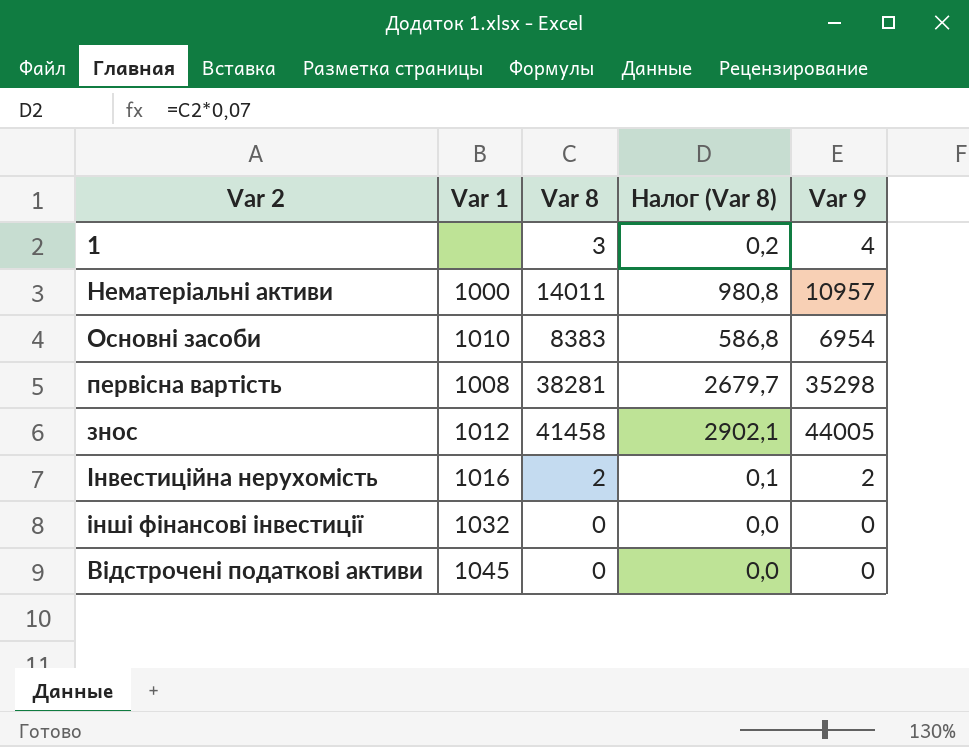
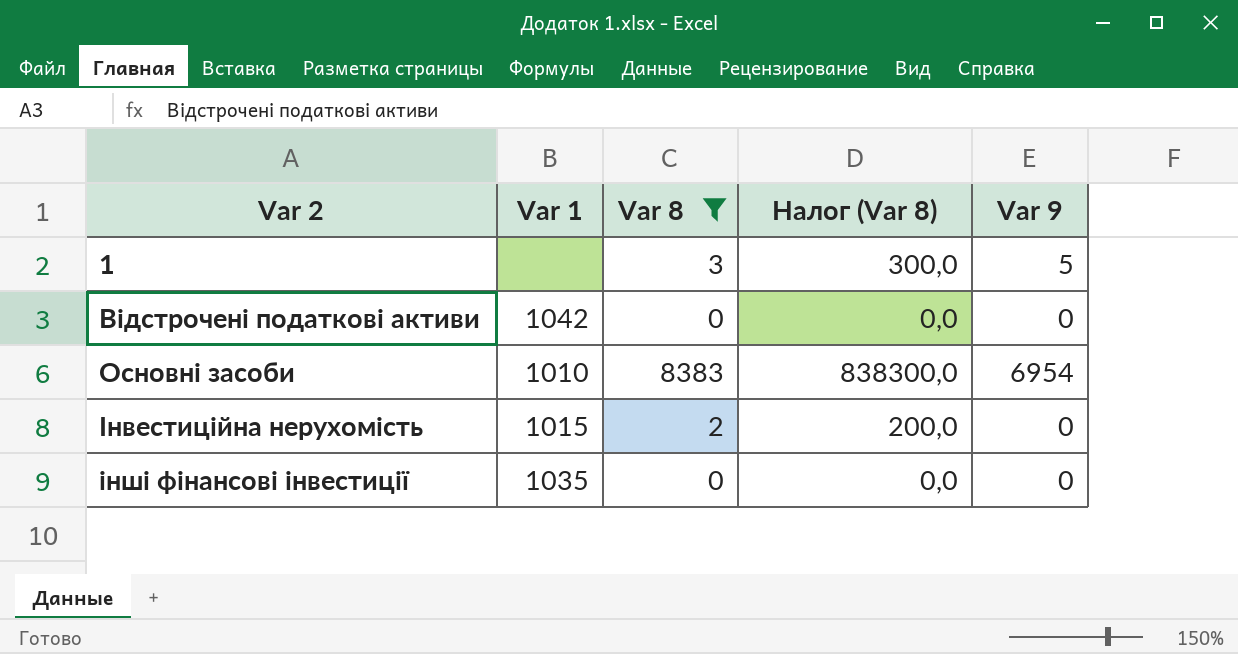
filter: none -> Var 8 <= 8383
row order: none -> Var 2 ascending
column Налог (Var 8) | formula: [Var 8] * 0,07 -> [Var 8] * 100
1 | Var 9: 4 -> 5
Відстрочені податкові активи | Var 1: 1045 -> 1042
Інвестиційна нерухомість | Var 1: 1016 -> 1015
Інвестиційна нерухомість | Var 9: 2 -> 0
інші фінансові інвестиції | Var 1: 1032 -> 1035

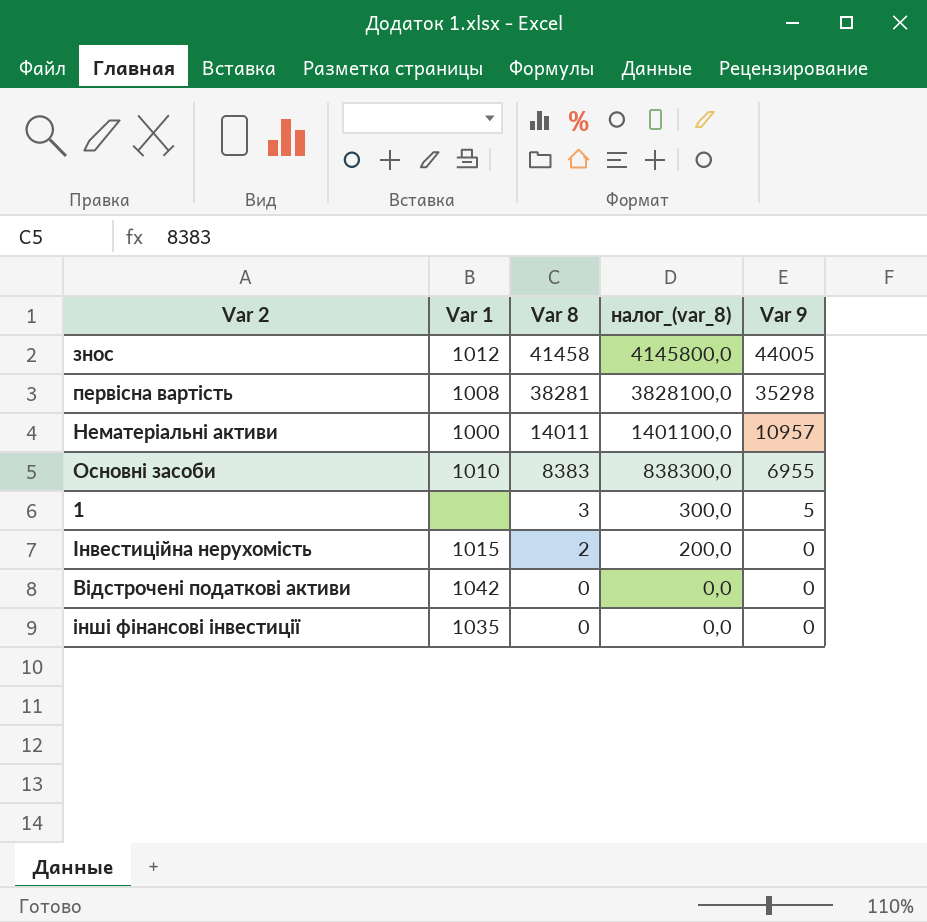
filter: Var 8 <= 8383 -> none
row order: Var 2 ascending -> Var 8 descending
column name: Налог (Var 8) -> налог_(var_8)
Основні засоби | Var 9: 6954 -> 6955

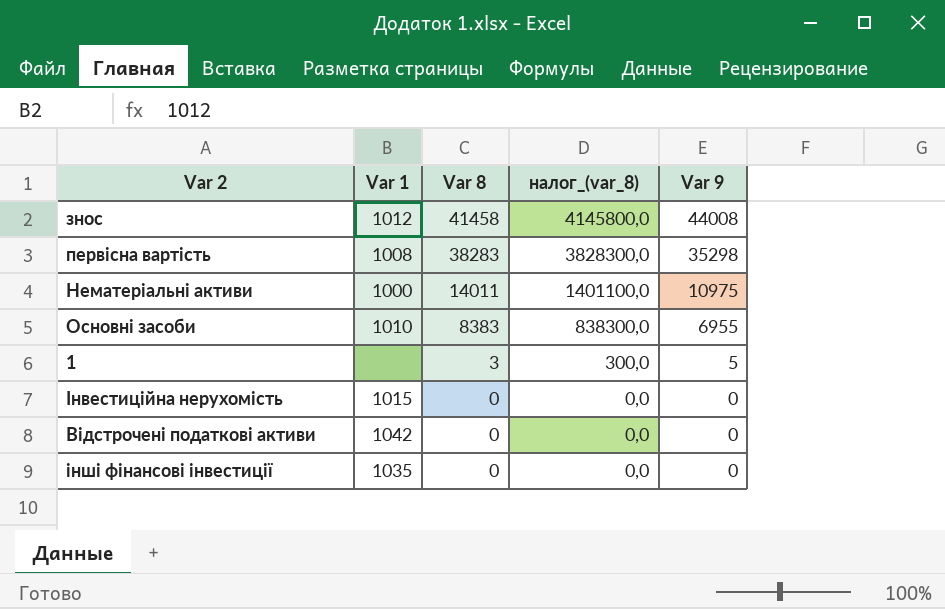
знос | Var 9: 44005 -> 44008
первісна вартість | Var 8: 38281 -> 38283
первісна вартість | налог_(var_8): 3828100,0 -> 3828300,0
Нематеріальні активи | Var 9: 10957 -> 10975
Інвестиційна нерухомість | Var 8: 2 -> 0
Інвестиційна нерухомість | налог_(var_8): 200,0 -> 0,0

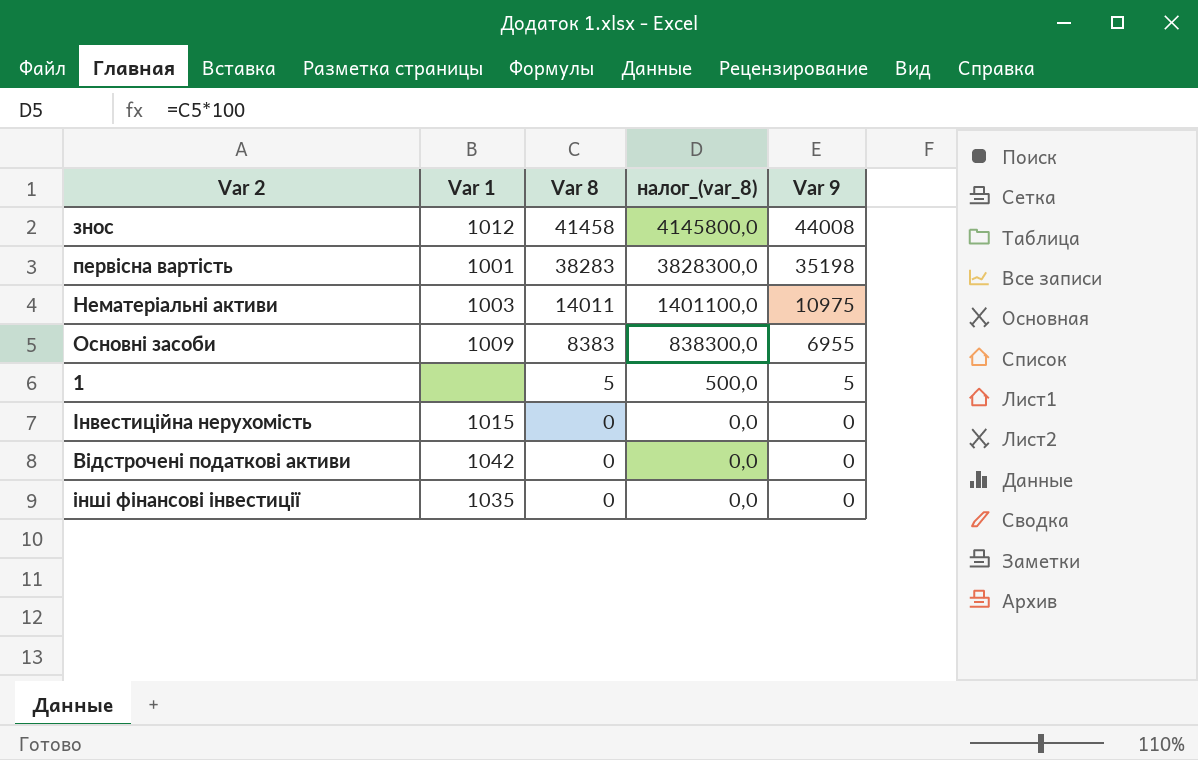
первісна вартість | Var 1: 1008 -> 1001
первісна вартість | Var 9: 35298 -> 35198
Нематеріальні активи | Var 1: 1000 -> 1003
Основні засоби | Var 1: 1010 -> 1009
1 | Var 8: 3 -> 5
1 | налог_(var_8): 300,0 -> 500,0

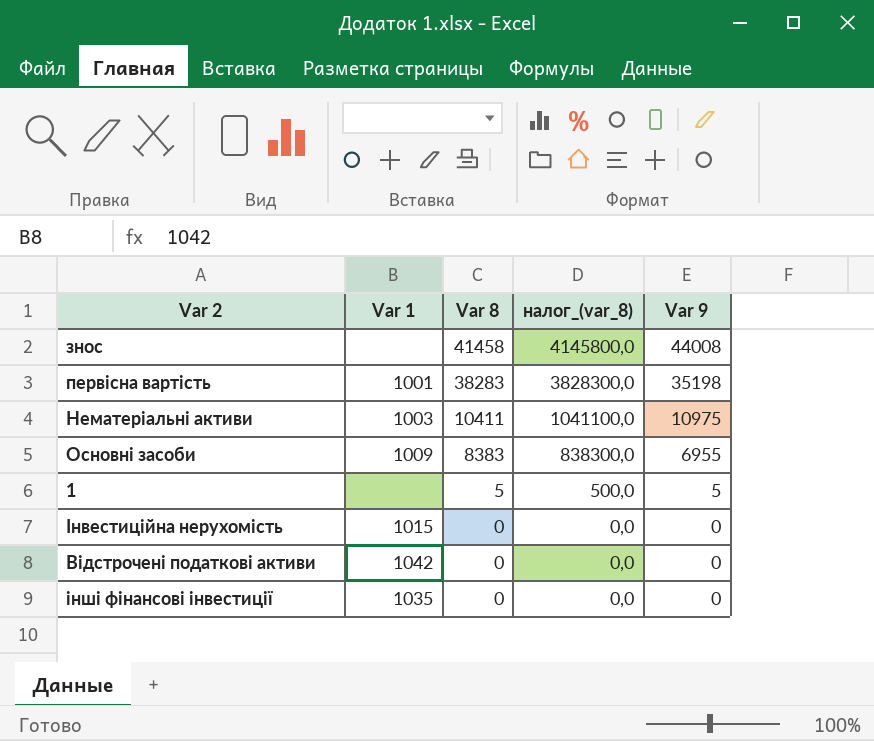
знос | Var 1: 1012 -> none
Нематеріальні активи | Var 8: 14011 -> 10411
Нематеріальні активи | налог_(var_8): 1401100,0 -> 1041100,0

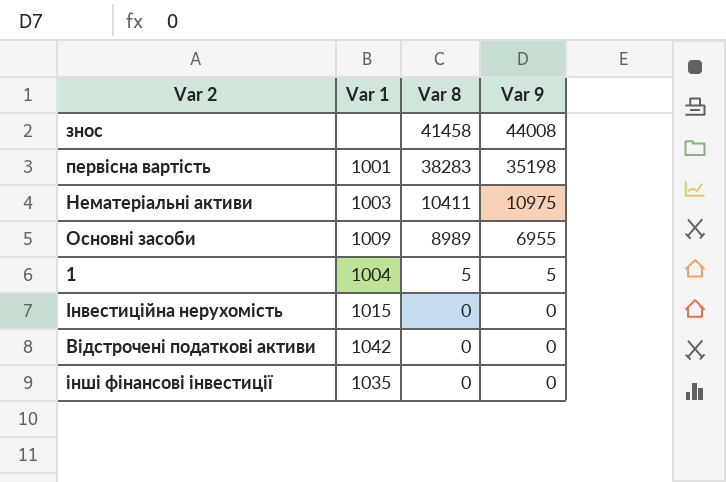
column налог_(var_8) | formula: [Var 8] * 100 -> none
Основні засоби | Var 8: 8383 -> 8989
1 | Var 1: none -> 1004

